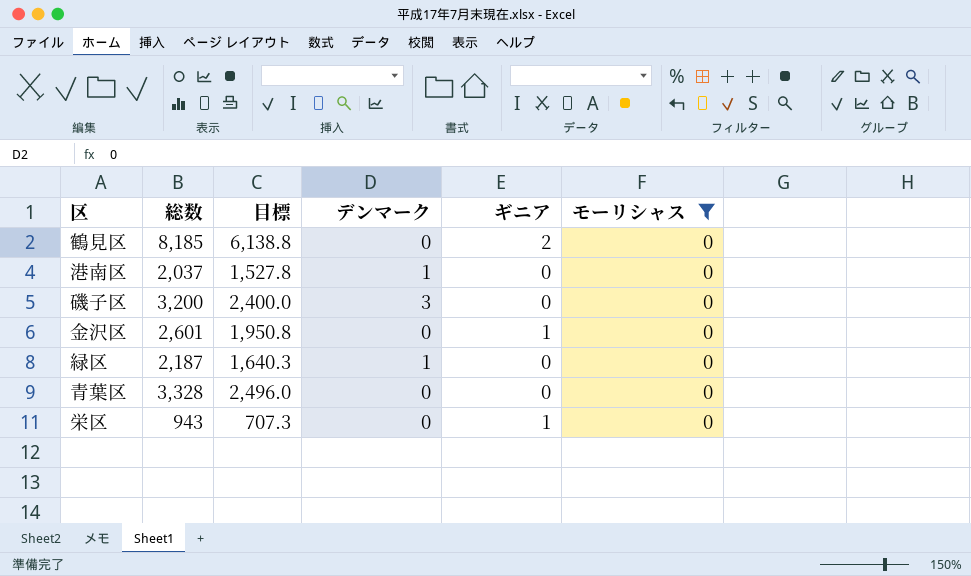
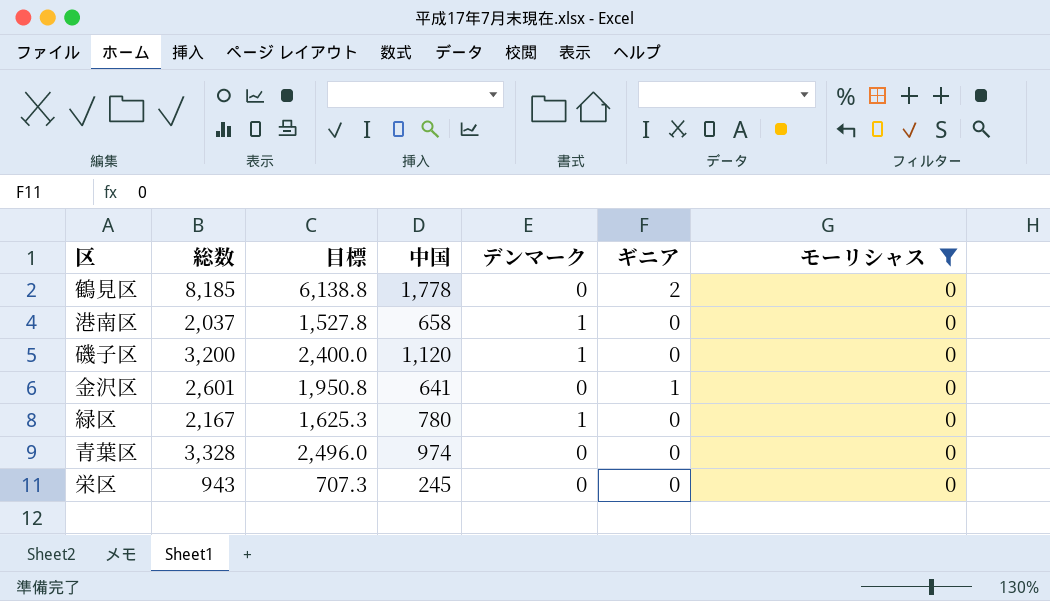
column 中国 | position: none -> 4
磯子区 | デンマーク: 3 -> 1
緑区 | 総数: 2,187 -> 2,167
緑区 | 目標: 1,640.3 -> 1,625.3
栄区 | ギニア: 1 -> 0

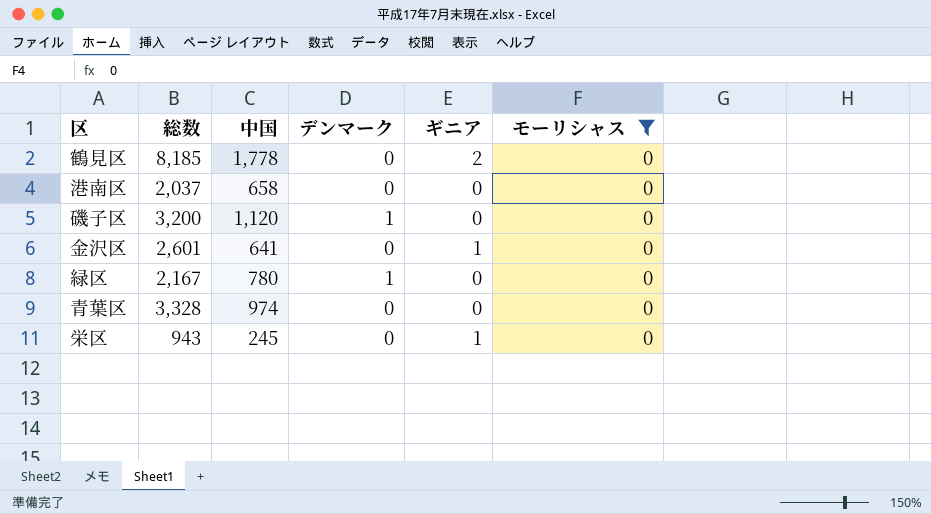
column 目標 | formula: [総数] * 0.75 -> none
港南区 | デンマーク: 1 -> 0
栄区 | ギニア: 0 -> 1

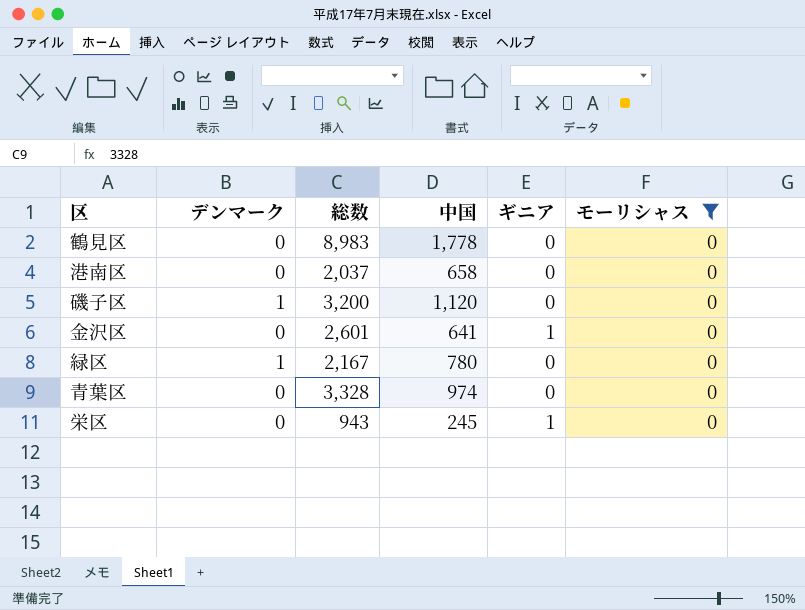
column デンマーク | position: 4 -> 2
鶴見区 | 総数: 8,185 -> 8,983
鶴見区 | ギニア: 2 -> 0

